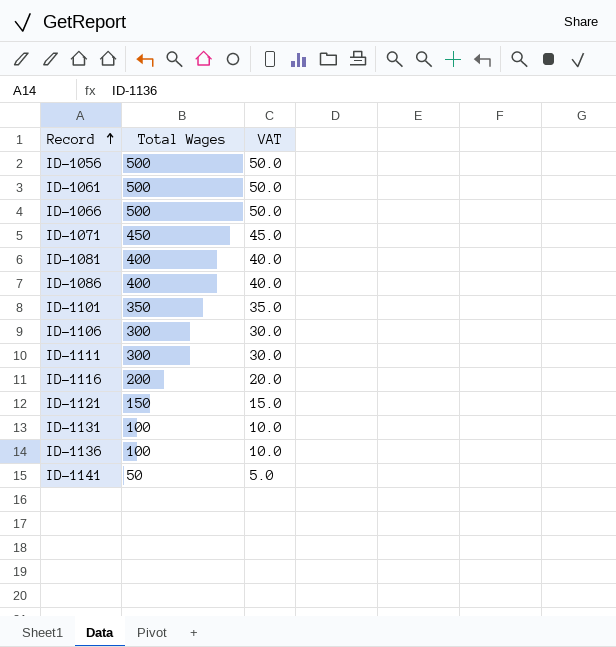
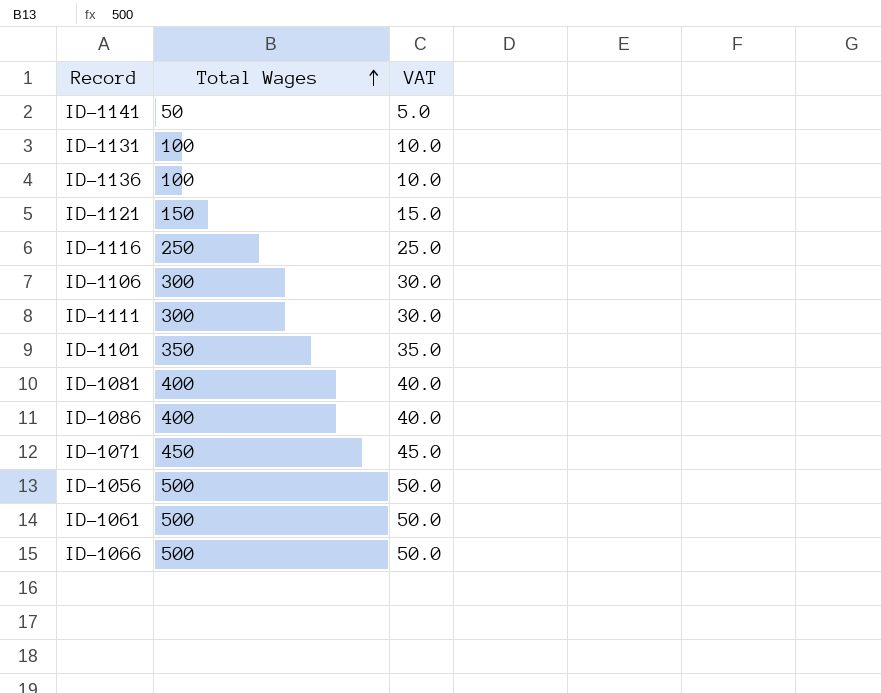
row order: Record ascending -> Total Wages ascending
ID-1116 | Total Wages: 200 -> 250
ID-1116 | VAT: 20.0 -> 25.0

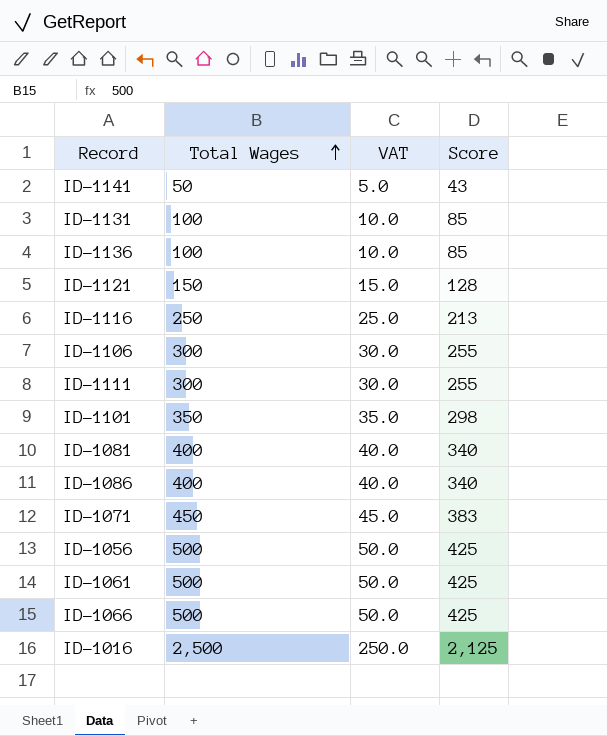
column Score | formula: none -> [Total Wages] * 0.85
row ID-1016: none -> 2,500 | 250.0 | 2,125

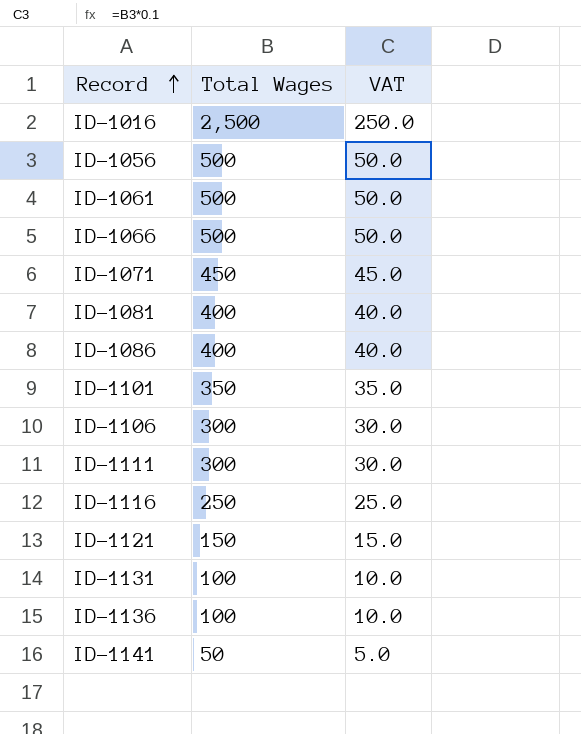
row order: Total Wages ascending -> Record ascending
column Score | formula: [Total Wages] * 0.85 -> none

